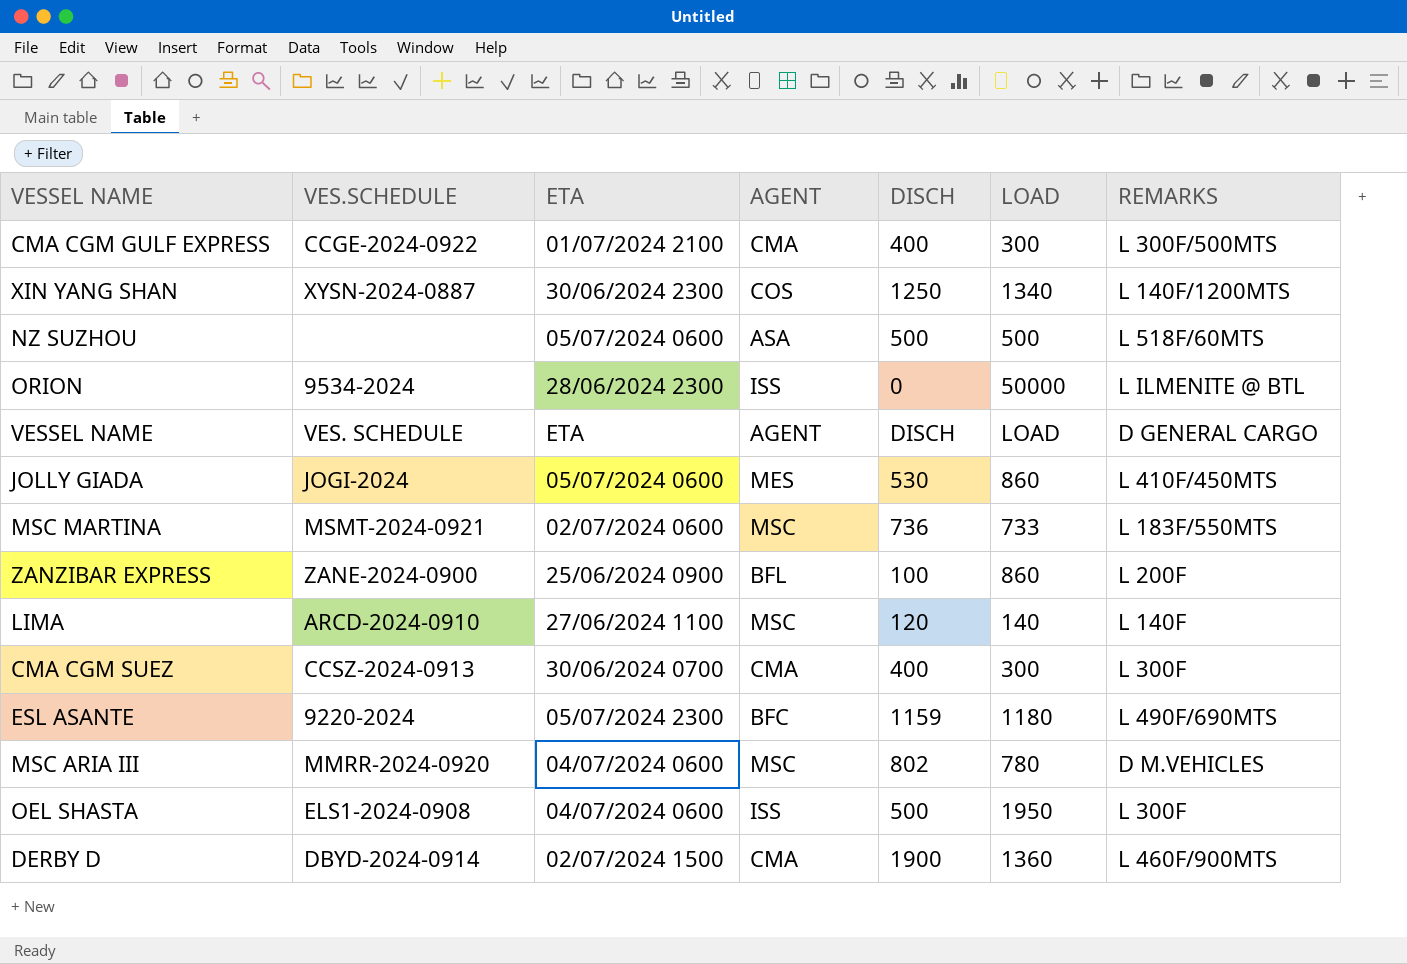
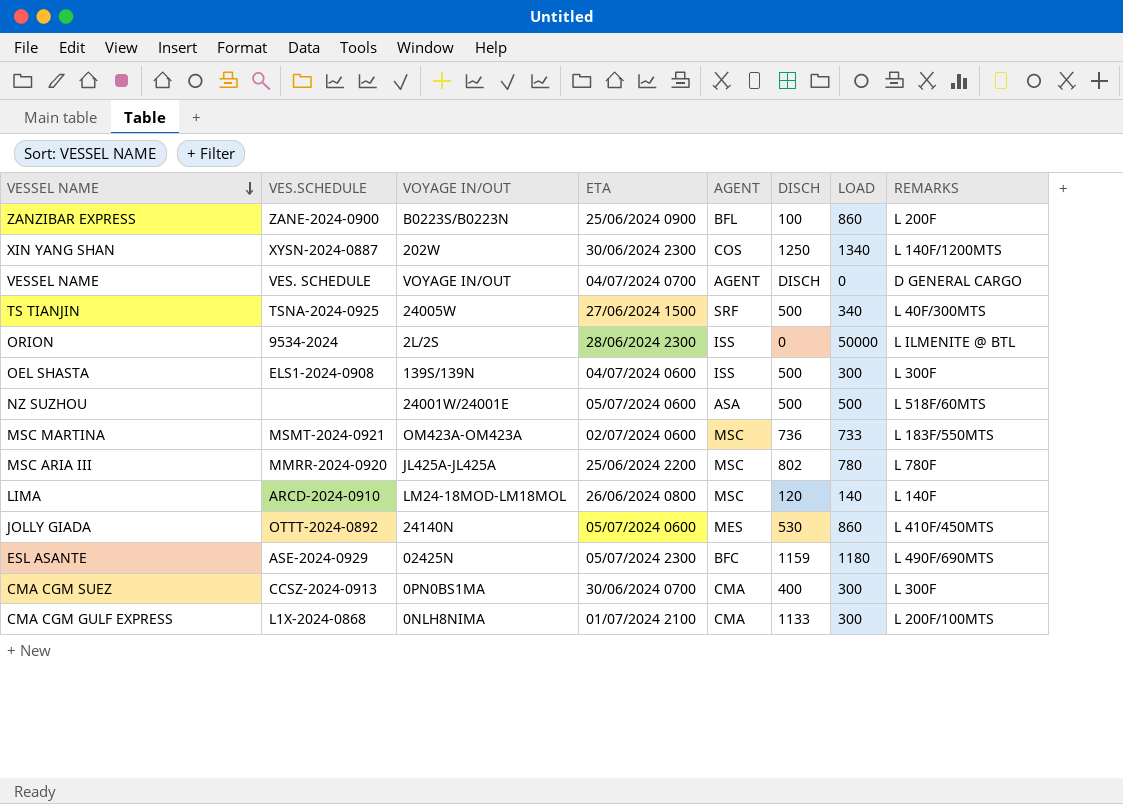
row order: none -> VESSEL NAME descending
column VOYAGE IN/OUT | position: none -> 3
row DERBY D: DBYD-2024-0914 | 02/07/2024 1500 | CMA | 1900 | 1360 | L 460F/900MTS -> none
VESSEL NAME | ETA: ETA -> 04/07/2024 0700
VESSEL NAME | LOAD: LOAD -> 0
row TS TIANJIN: none -> TSNA-2024-0925 | 24005W | 27/06/2024 1500 | SRF | 500 | 340 | L 40F/300MTS
OEL SHASTA | LOAD: 1950 -> 300
MSC ARIA III | ETA: 04/07/2024 0600 -> 25/06/2024 2200
MSC ARIA III | REMARKS: D M.VEHICLES -> L 780F
LIMA | ETA: 27/06/2024 1100 -> 26/06/2024 0800
JOLLY GIADA | VES.SCHEDULE: JOGI-2024 -> OTTT-2024-0892
ESL ASANTE | VES.SCHEDULE: 9220-2024 -> ASE-2024-0929
CMA CGM GULF EXPRESS | VES.SCHEDULE: CCGE-2024-0922 -> L1X-2024-0868
CMA CGM GULF EXPRESS | DISCH: 400 -> 1133
CMA CGM GULF EXPRESS | REMARKS: L 300F/500MTS -> L 200F/100MTS

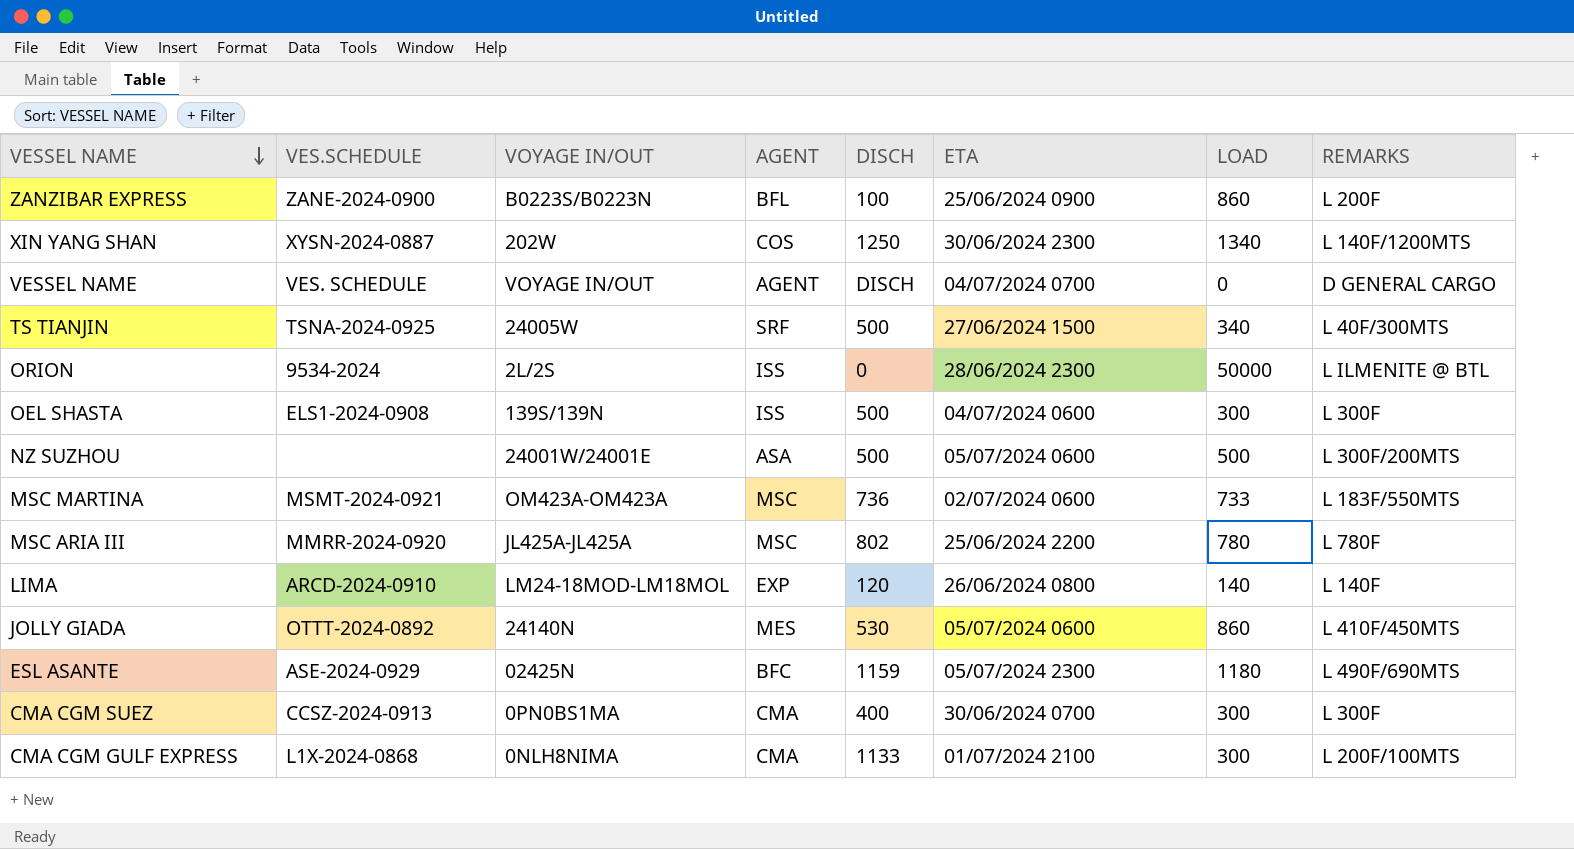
column ETA | position: 4 -> 6
NZ SUZHOU | REMARKS: L 518F/60MTS -> L 300F/200MTS
LIMA | AGENT: MSC -> EXP

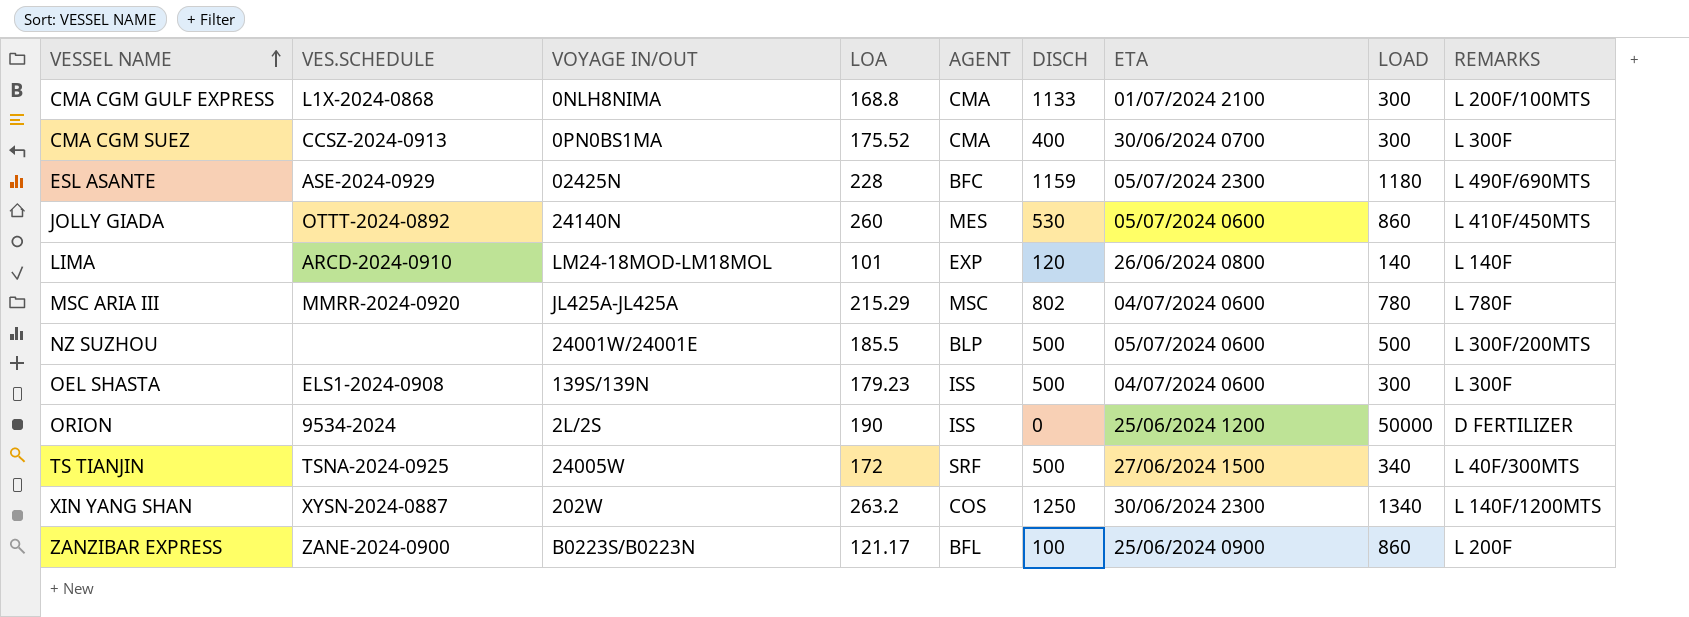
row order: VESSEL NAME descending -> VESSEL NAME ascending
column LOA | position: none -> 4
row VESSEL NAME: VES. SCHEDULE | VOYAGE IN/OUT | AGENT | DISCH | 04/07/2024 0700 | 0 | D GENERAL CARGO -> none
row MSC MARTINA: MSMT-2024-0921 | OM423A-OM423A | MSC | 736 | 02/07/2024 0600 | 733 | L 183F/550MTS -> none
MSC ARIA III | ETA: 25/06/2024 2200 -> 04/07/2024 0600
NZ SUZHOU | AGENT: ASA -> BLP
ORION | ETA: 28/06/2024 2300 -> 25/06/2024 1200
ORION | REMARKS: L ILMENITE @ BTL -> D FERTILIZER

